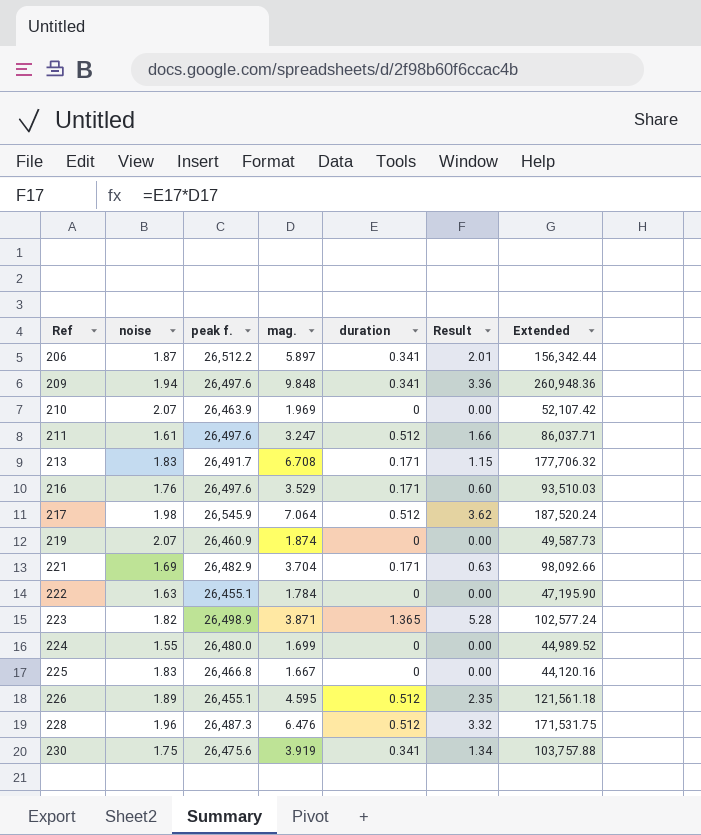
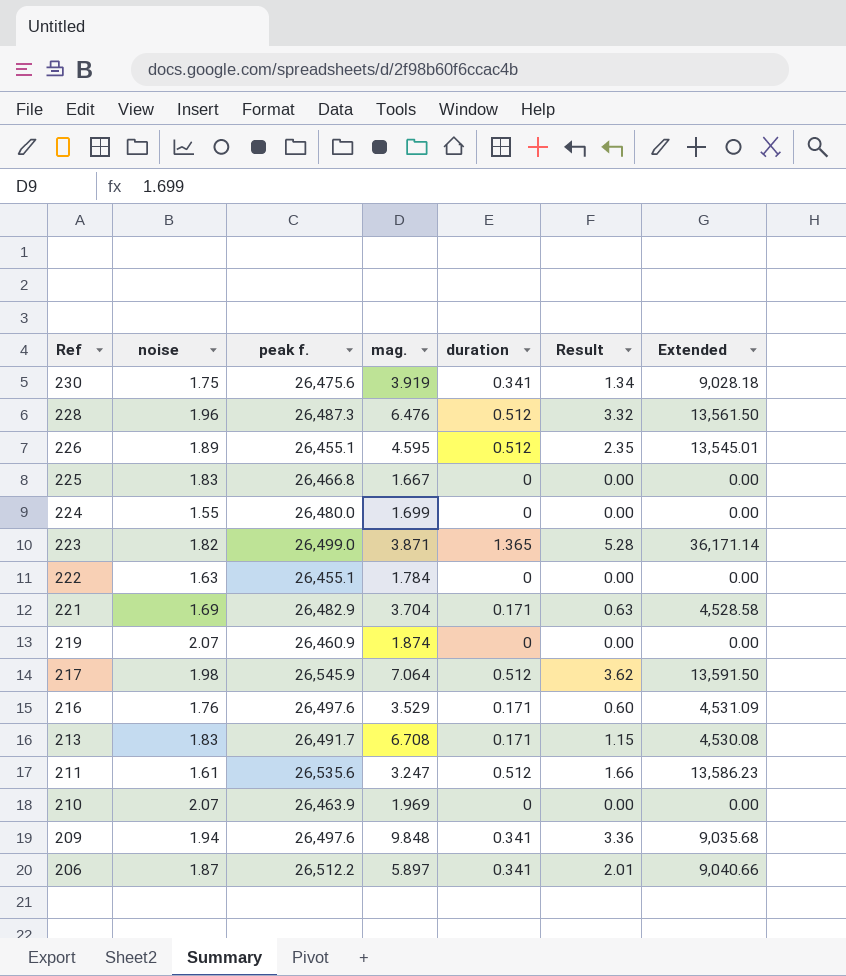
row order: Ref ascending -> Ref descending
column Extended | formula: [peak f.] * [mag.] -> [peak f.] * [duration]
223 | peak f.: 26,498.9 -> 26,499.0
211 | peak f.: 26,497.6 -> 26,535.6

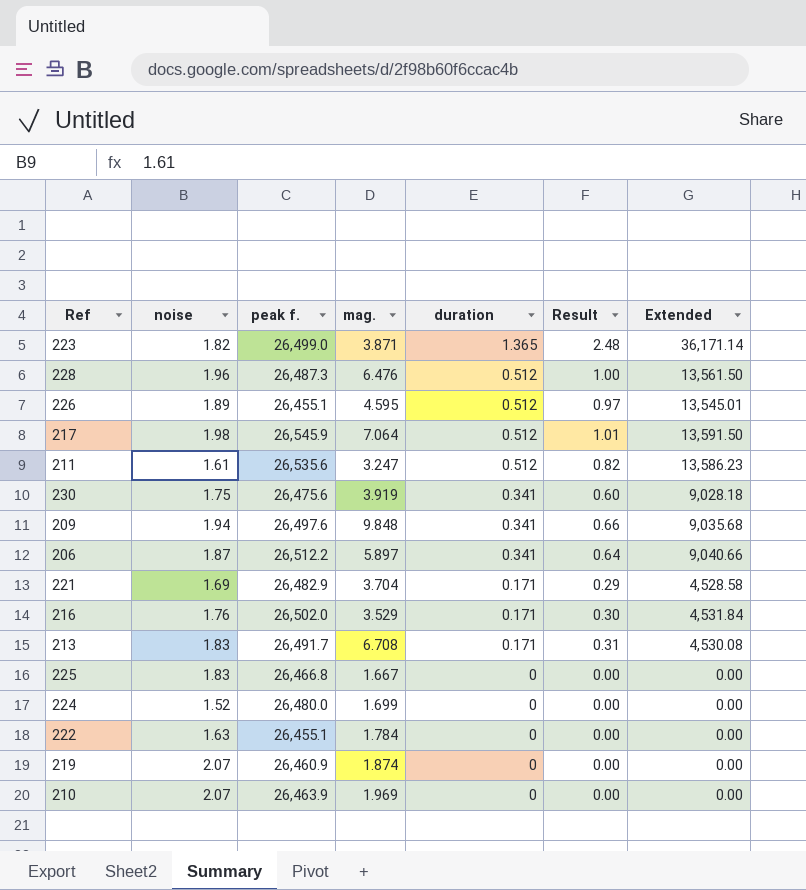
row order: Ref descending -> duration descending
column Result | formula: [mag.] * [duration] -> [noise] * [duration]
216 | peak f.: 26,497.6 -> 26,502.0
216 | Extended: 4,531.09 -> 4,531.84
224 | noise: 1.55 -> 1.52

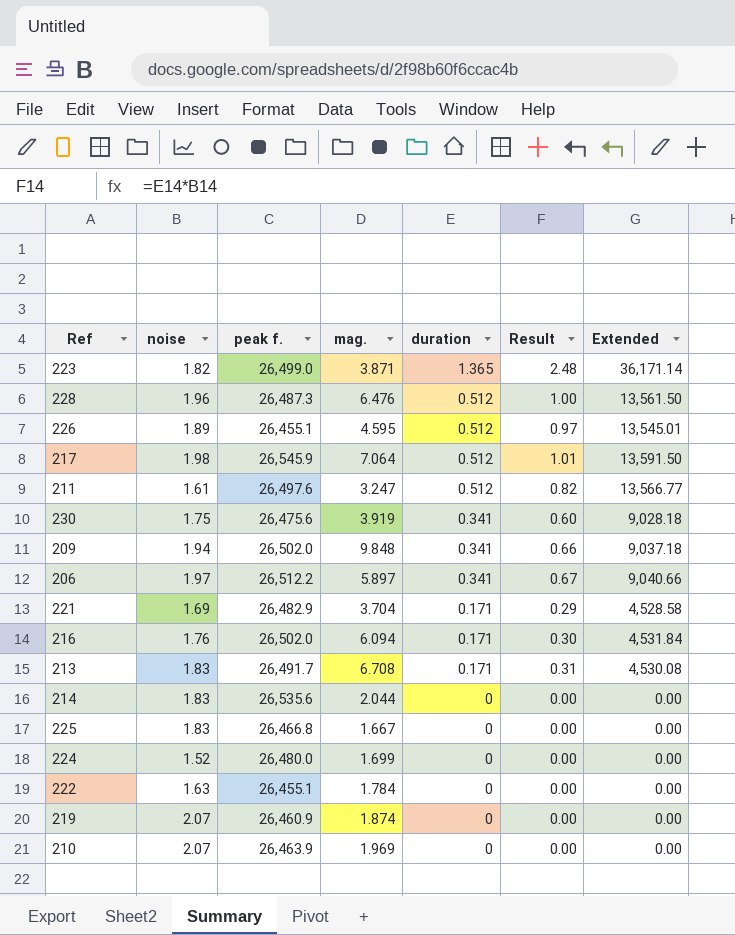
211 | peak f.: 26,535.6 -> 26,497.6
211 | Extended: 13,586.23 -> 13,566.77
209 | peak f.: 26,497.6 -> 26,502.0
209 | Extended: 9,035.68 -> 9,037.18
206 | noise: 1.87 -> 1.97
206 | Result: 0.64 -> 0.67
216 | mag.: 3.529 -> 6.094
row 214: none -> 1.83 | 26,535.6 | 2.044 | 0 | 0.00 | 0.00

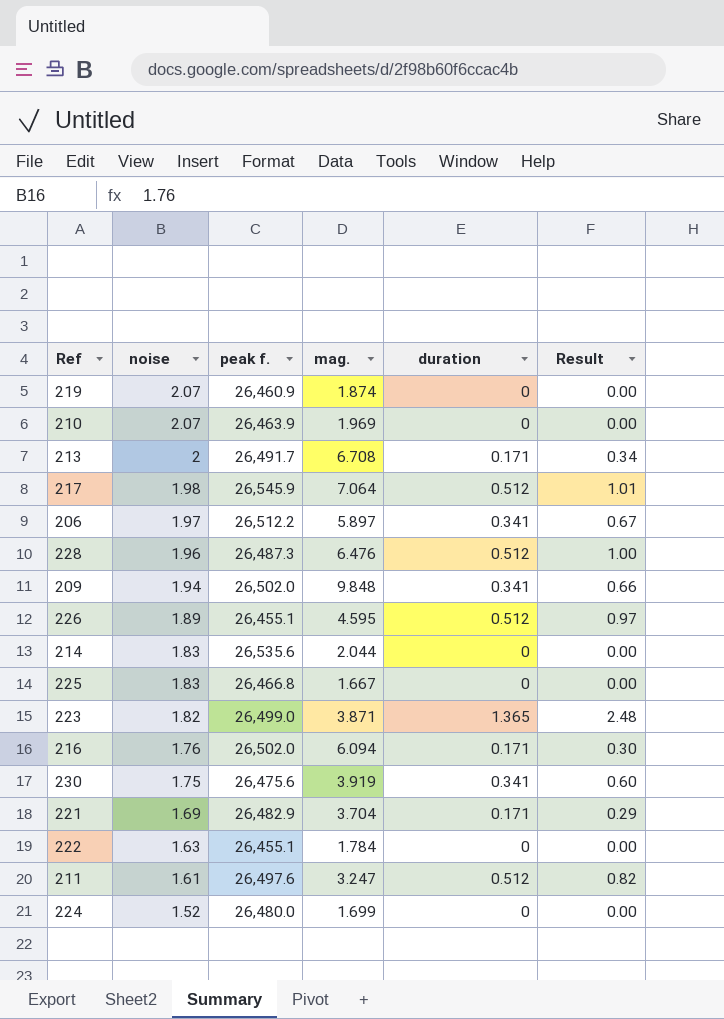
row order: duration descending -> noise descending
column Extended | formula: [peak f.] * [duration] -> none
213 | noise: 1.83 -> 2
213 | Result: 0.31 -> 0.34

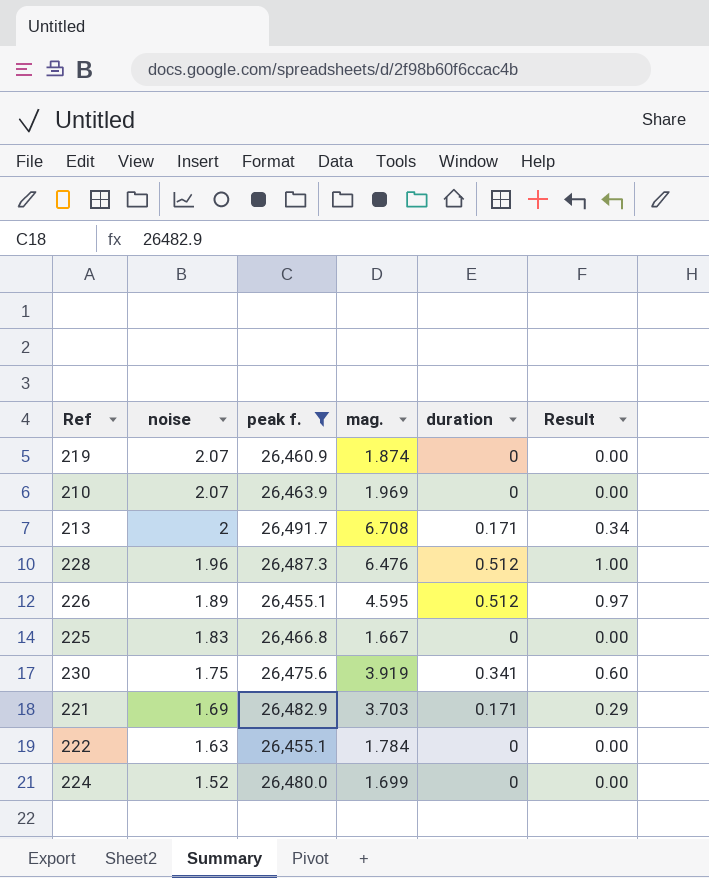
filter: none -> peak f. <= 26,491.7
221 | mag.: 3.704 -> 3.703

